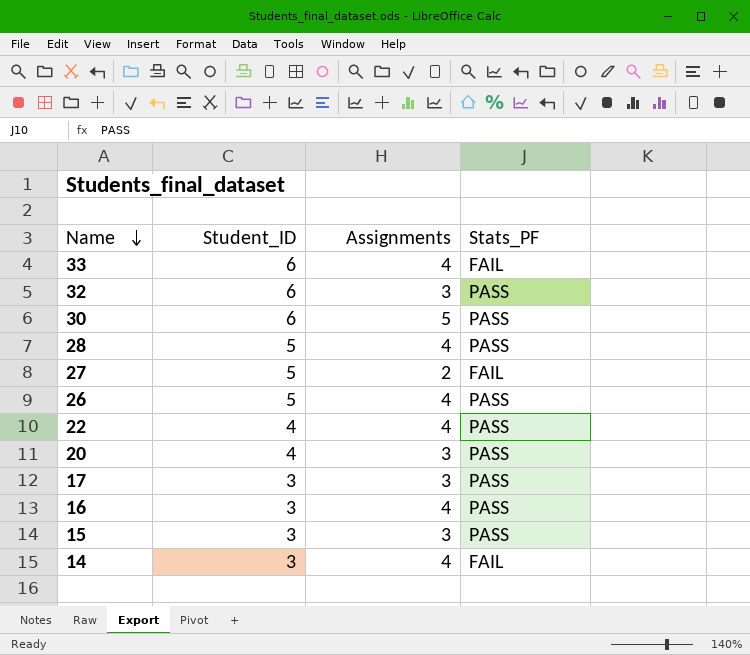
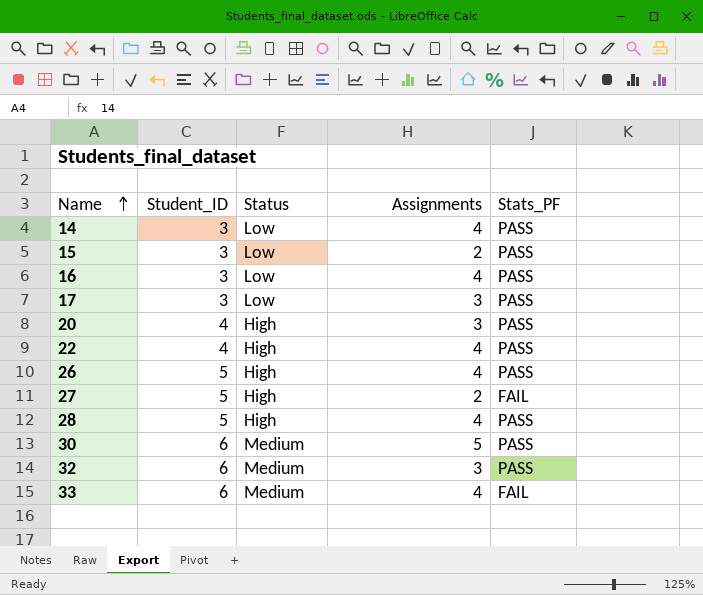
row order: Name descending -> Name ascending
column Status | position: none -> 3
14 | Stats_PF: FAIL -> PASS
15 | Assignments: 3 -> 2

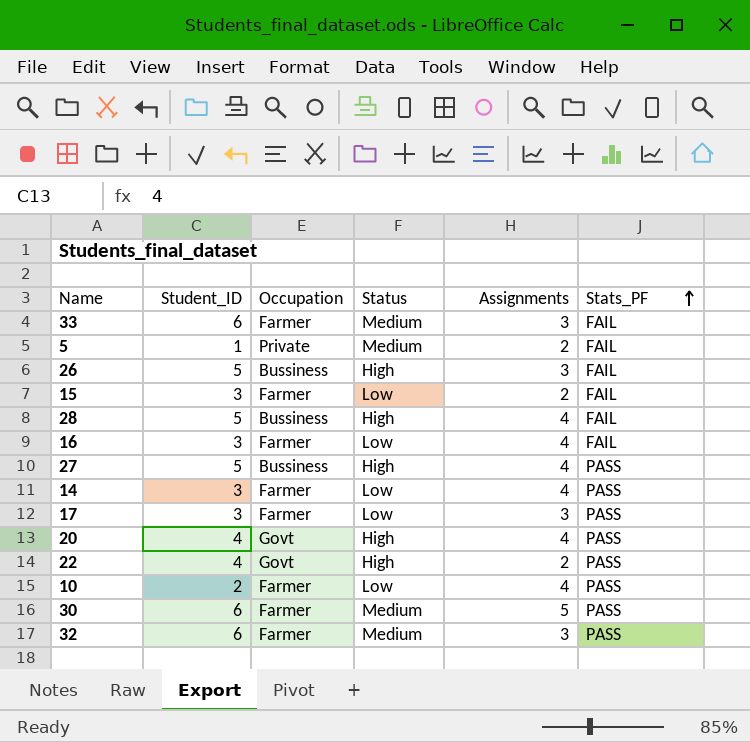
row order: Name ascending -> Stats_PF ascending
column Occupation | position: none -> 3
33 | Assignments: 4 -> 3
row 5: none -> 1 | Private | Medium | 2 | FAIL
26 | Assignments: 4 -> 3
26 | Stats_PF: PASS -> FAIL
15 | Stats_PF: PASS -> FAIL
28 | Stats_PF: PASS -> FAIL
16 | Stats_PF: PASS -> FAIL
27 | Assignments: 2 -> 4
27 | Stats_PF: FAIL -> PASS
20 | Assignments: 3 -> 4
22 | Assignments: 4 -> 2
row 10: none -> 2 | Farmer | Low | 4 | PASS

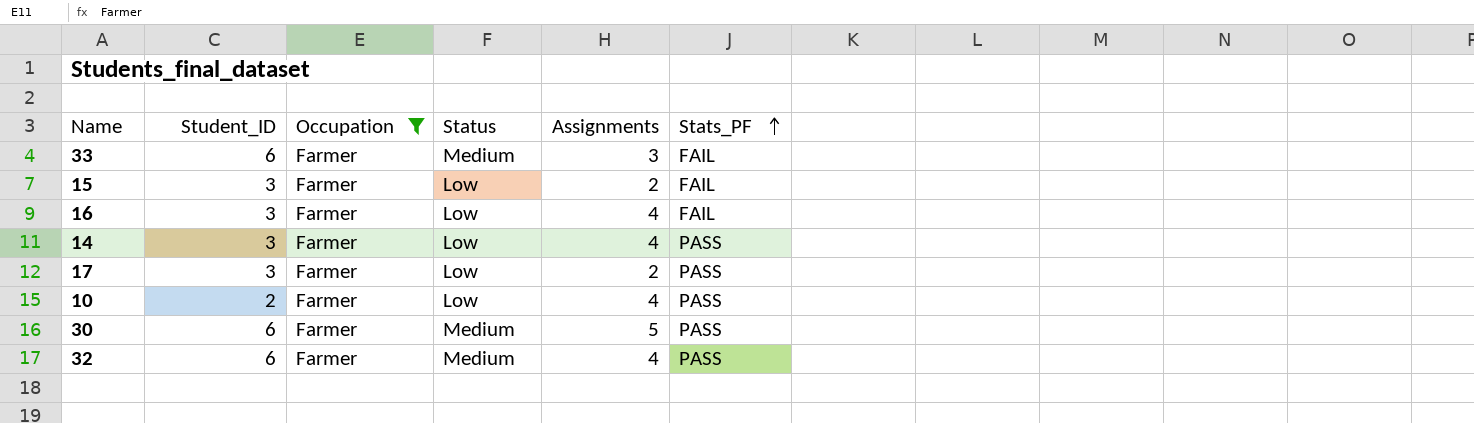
filter: none -> Occupation = Farmer
17 | Assignments: 3 -> 2
32 | Assignments: 3 -> 4

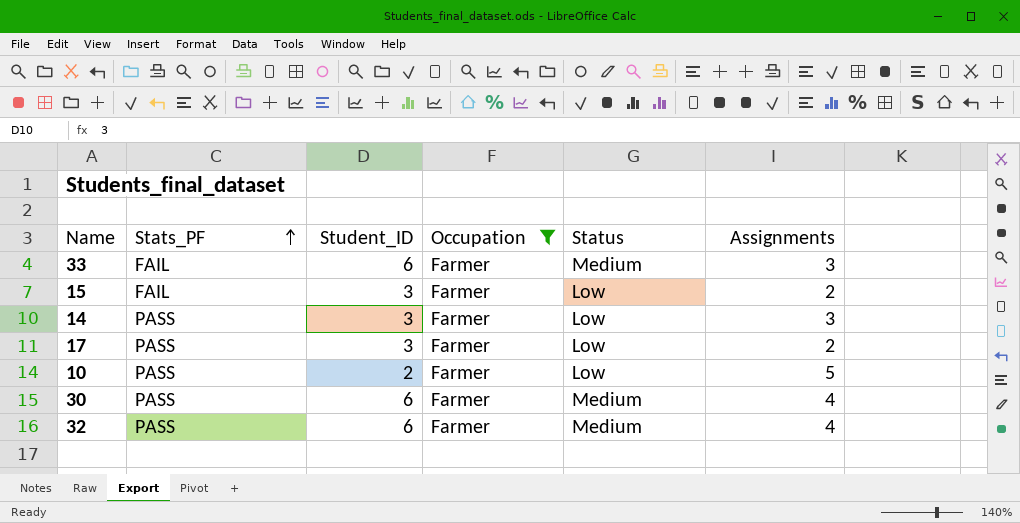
column Stats_PF | position: 6 -> 2
row 16: 3 | Farmer | Low | 4 | FAIL -> none
14 | Assignments: 4 -> 3
10 | Assignments: 4 -> 5
30 | Assignments: 5 -> 4

